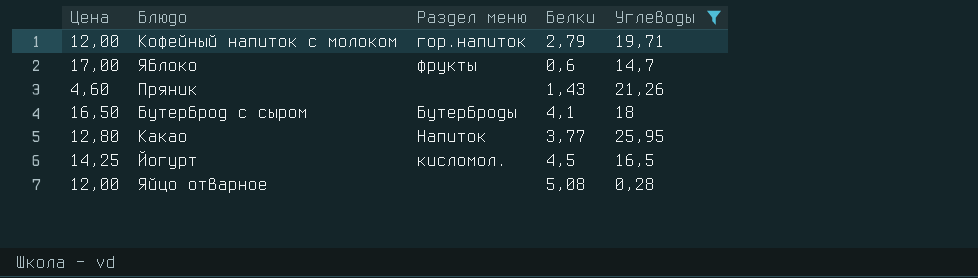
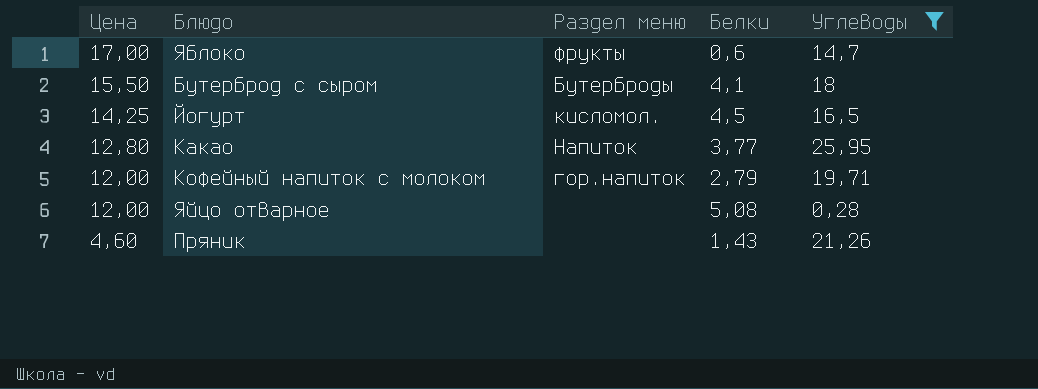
row order: none -> Цена descending
Бутерброд с сыром | Цена: 16,50 -> 15,50

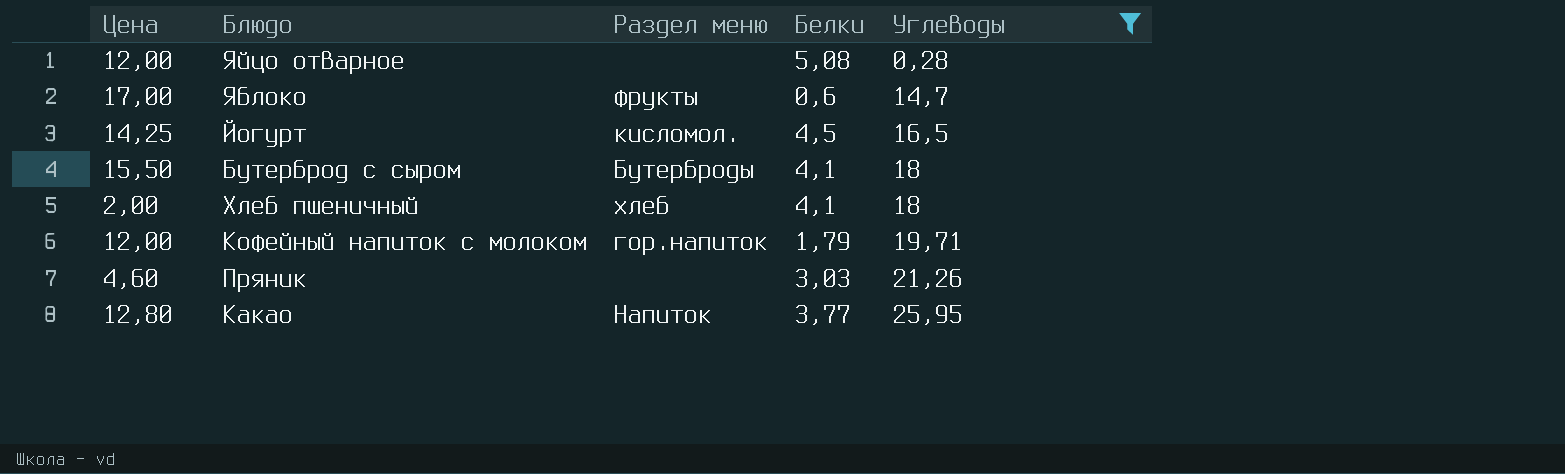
row order: Цена descending -> Углеводы ascending
row Хлеб пшеничный: none -> 2,00 | хлеб | 4,1 | 18
Кофейный напиток с молоком | Белки: 2,79 -> 1,79
Пряник | Белки: 1,43 -> 3,03

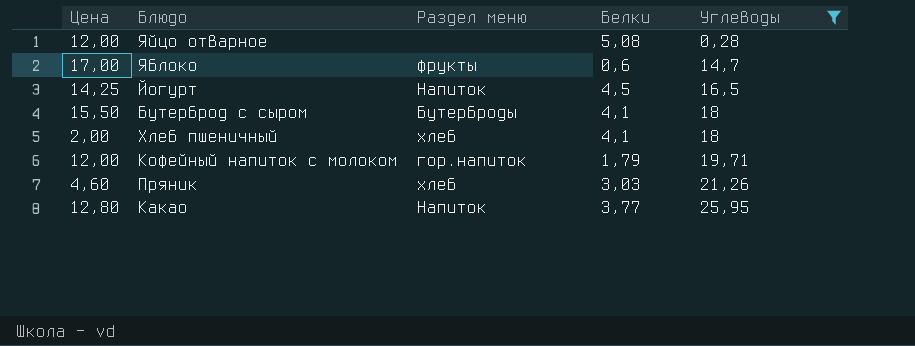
Йогурт | Раздел меню: кисломол. -> Напиток
Пряник | Раздел меню: none -> хлеб

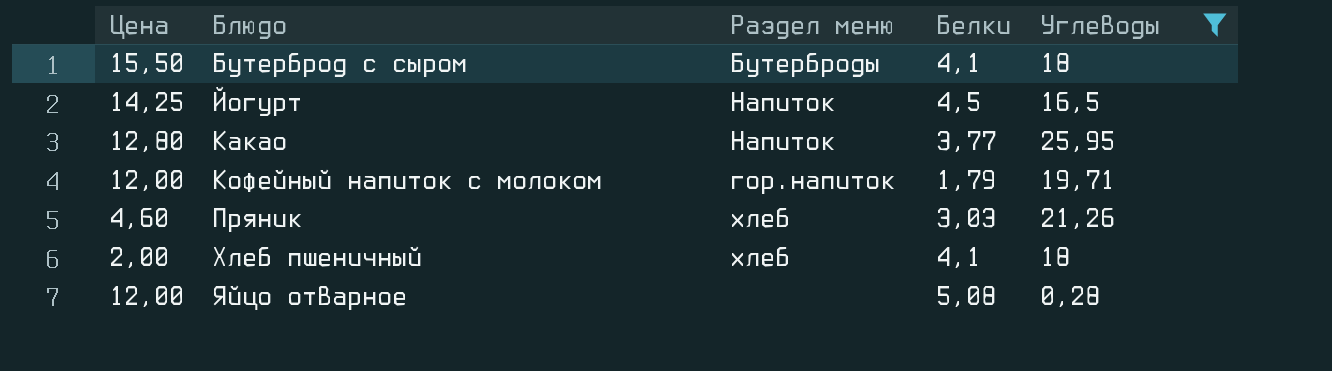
row order: Углеводы ascending -> Блюдо ascending
row Яблоко: 17,00 | фрукты | 0,6 | 14,7 -> none

